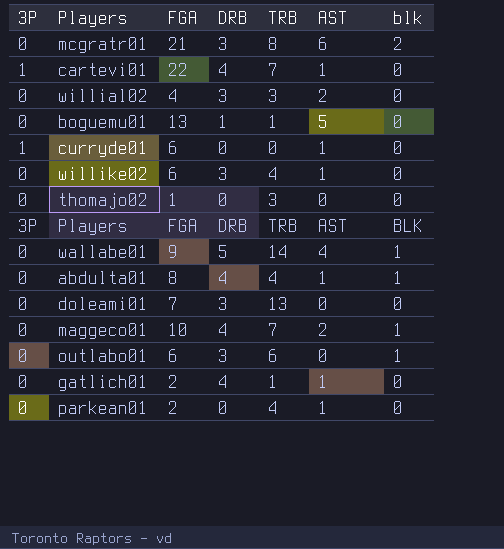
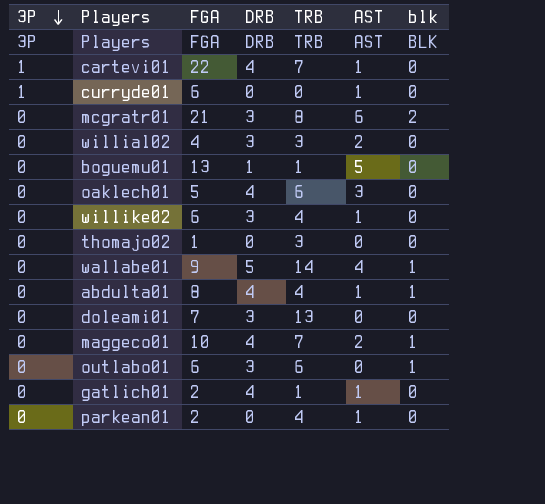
row order: none -> 3P descending
row oaklech01: none -> 0 | 5 | 4 | 6 | 3 | 0

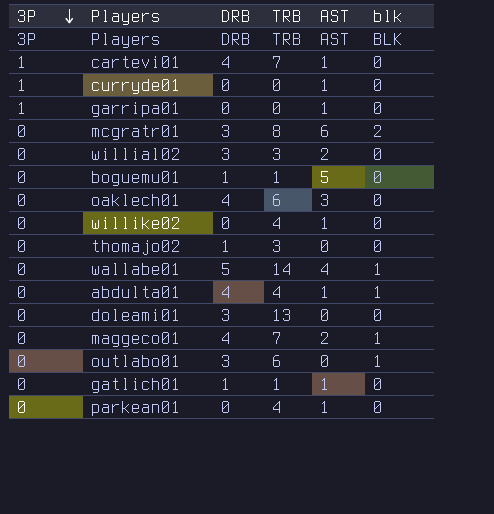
column FGA | position: 3 -> none
row garripa01: none -> 1 | 0 | 0 | 1 | 0
willike02 | DRB: 3 -> 0
thomajo02 | DRB: 0 -> 1
gatlich01 | DRB: 4 -> 1

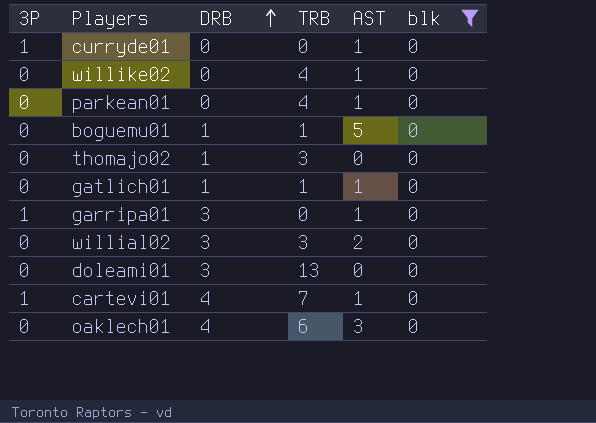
filter: none -> blk = 0
row order: 3P descending -> DRB ascending
garripa01 | DRB: 0 -> 3

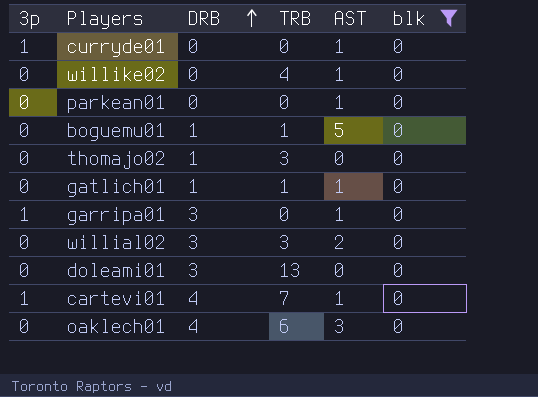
column name: 3P -> 3p
parkean01 | TRB: 4 -> 0

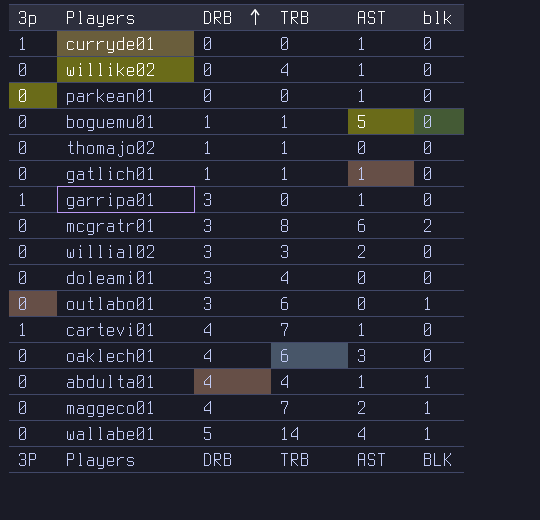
filter: blk = 0 -> none
thomajo02 | TRB: 3 -> 1
doleami01 | TRB: 13 -> 4

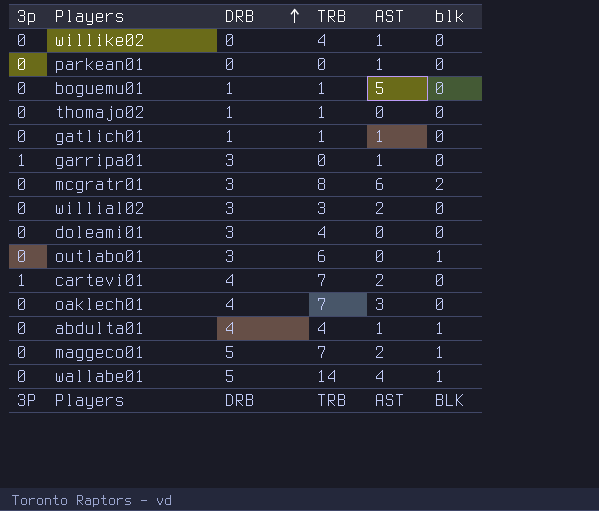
row curryde01: 1 | 0 | 0 | 1 | 0 -> none
cartevi01 | AST: 1 -> 2
oaklech01 | TRB: 6 -> 7
maggeco01 | DRB: 4 -> 5

